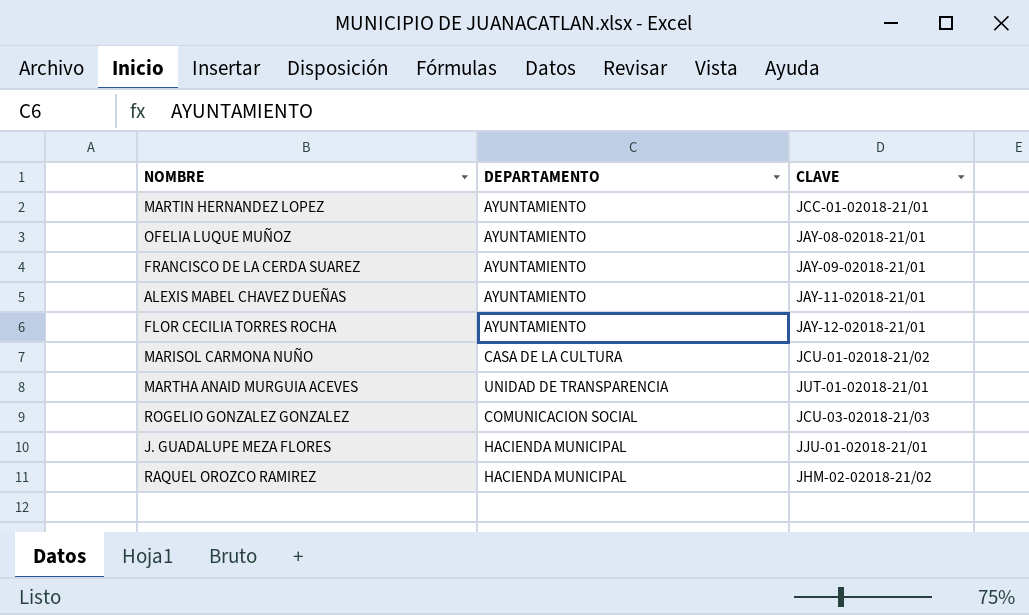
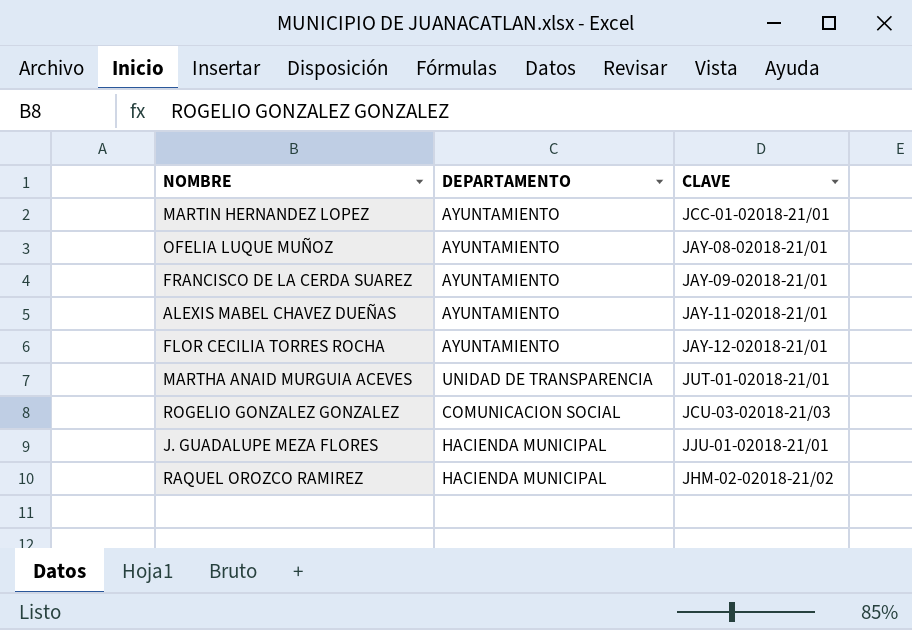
row MARISOL CARMONA NUÑO: CASA DE LA CULTURA | JCU-01-02018-21/02 -> none

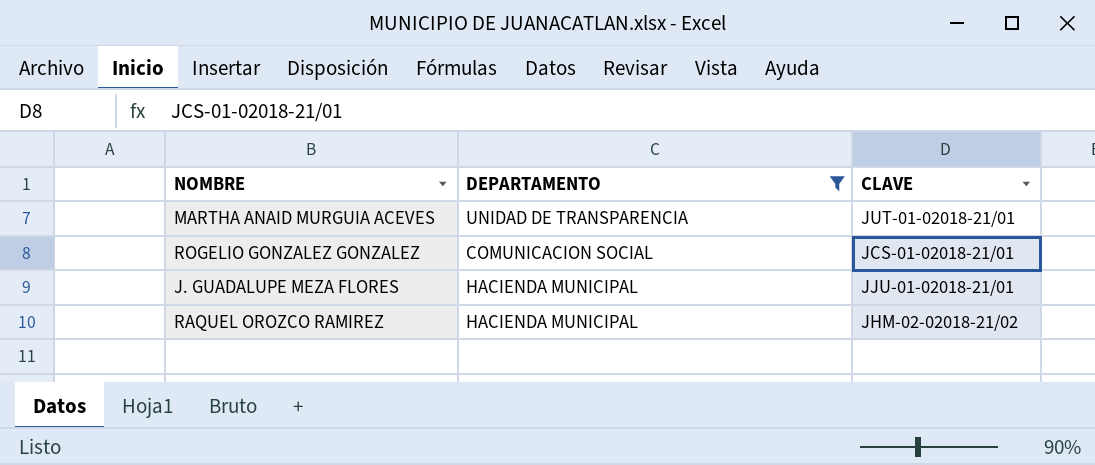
filter: none -> DEPARTAMENTO != AYUNTAMIENTO
ROGELIO GONZALEZ GONZALEZ | CLAVE: JCU-03-02018-21/03 -> JCS-01-02018-21/01

